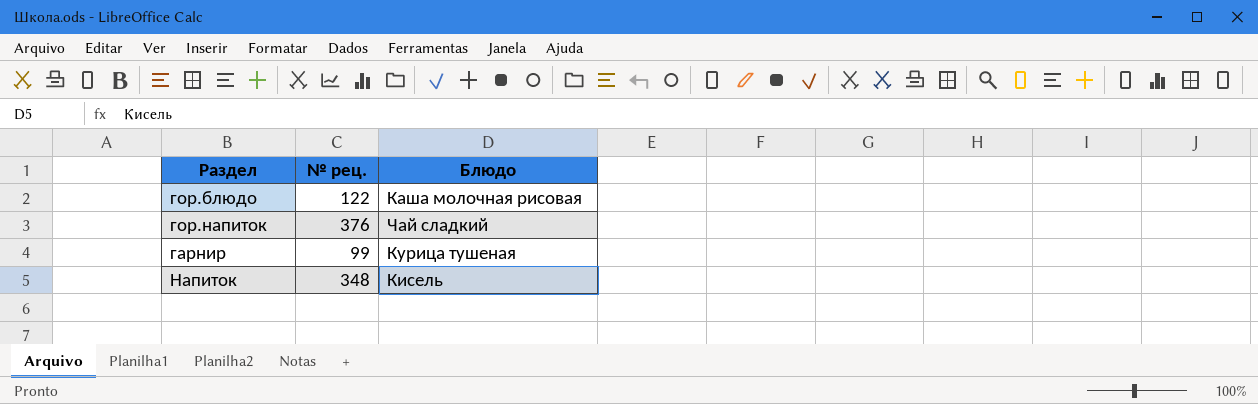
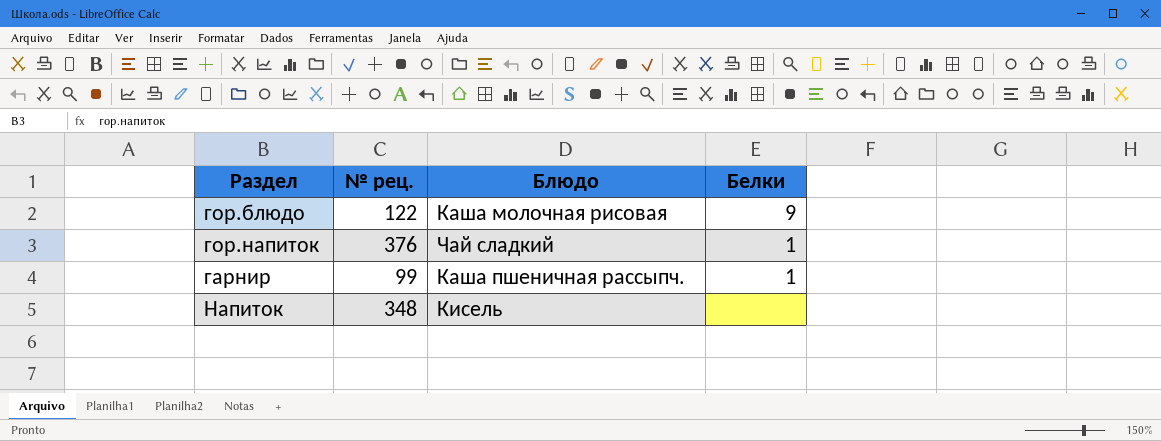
column Белки | position: none -> 4
гарнир | Блюдо: Курица тушеная -> Каша пшеничная рассыпч.

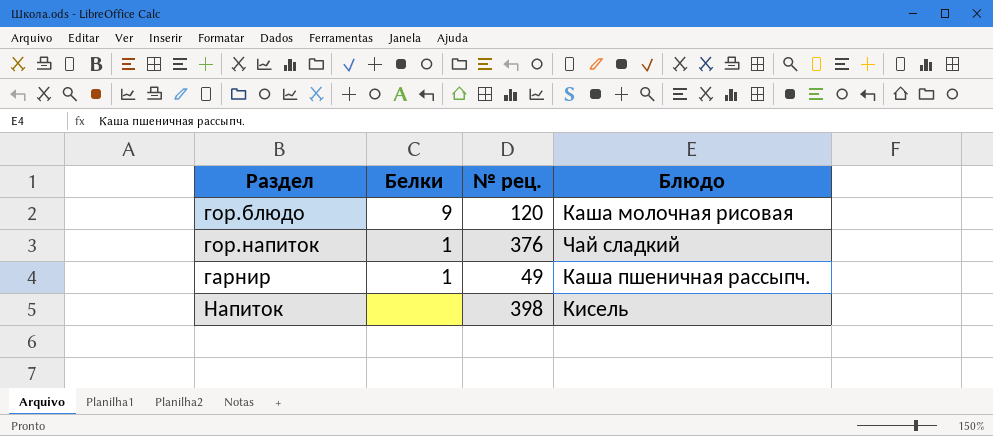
column Белки | position: 4 -> 2
гор.блюдо | № рец.: 122 -> 120
гарнир | № рец.: 99 -> 49
Напиток | № рец.: 348 -> 398

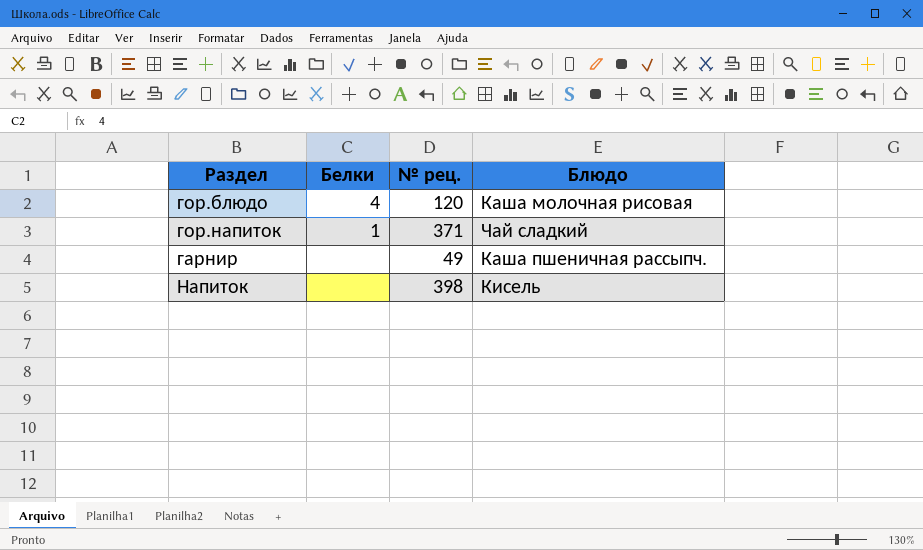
гор.блюдо | Белки: 9 -> 4
гор.напиток | № рец.: 376 -> 371
гарнир | Белки: 1 -> none

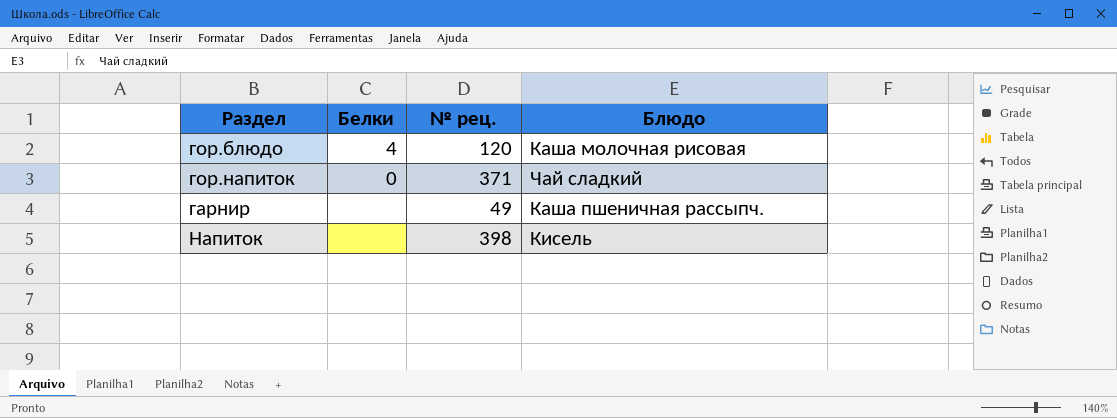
гор.напиток | Белки: 1 -> 0

